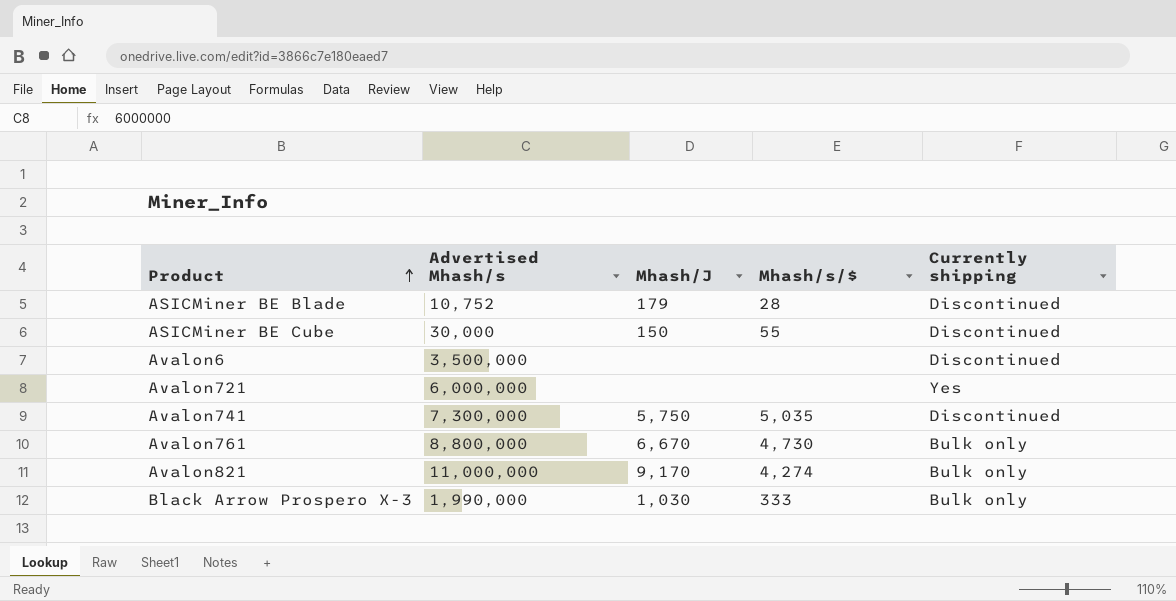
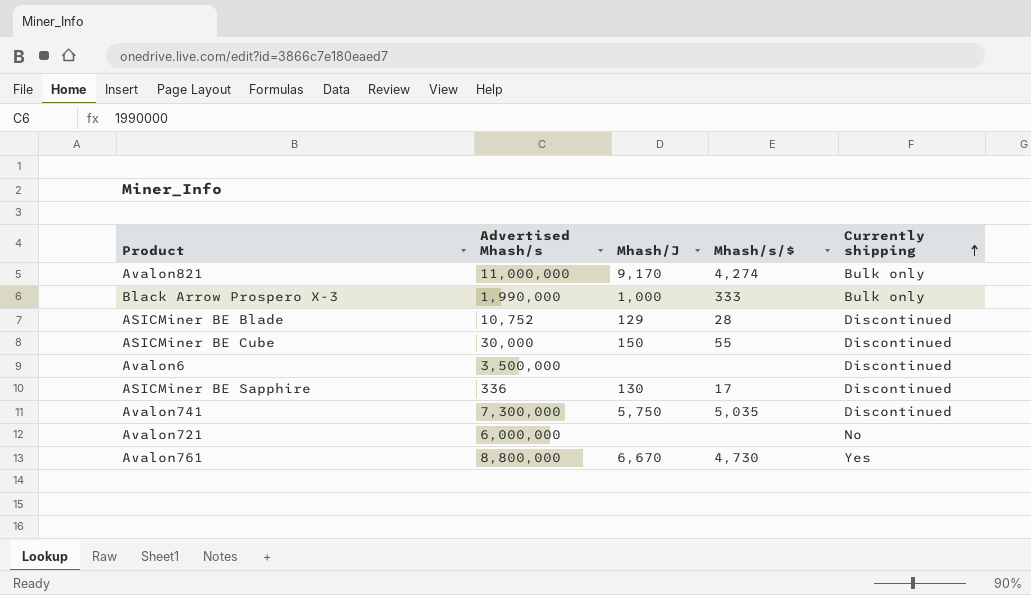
row order: Product ascending -> Currently shipping ascending
Black Arrow Prospero X-3 | Mhash/J: 1,030 -> 1,000
ASICMiner BE Blade | Mhash/J: 179 -> 129
row ASICMiner BE Sapphire: none -> 336 | 130 | 17 | Discontinued
Avalon721 | Currently shipping: Yes -> No
Avalon761 | Currently shipping: Bulk only -> Yes

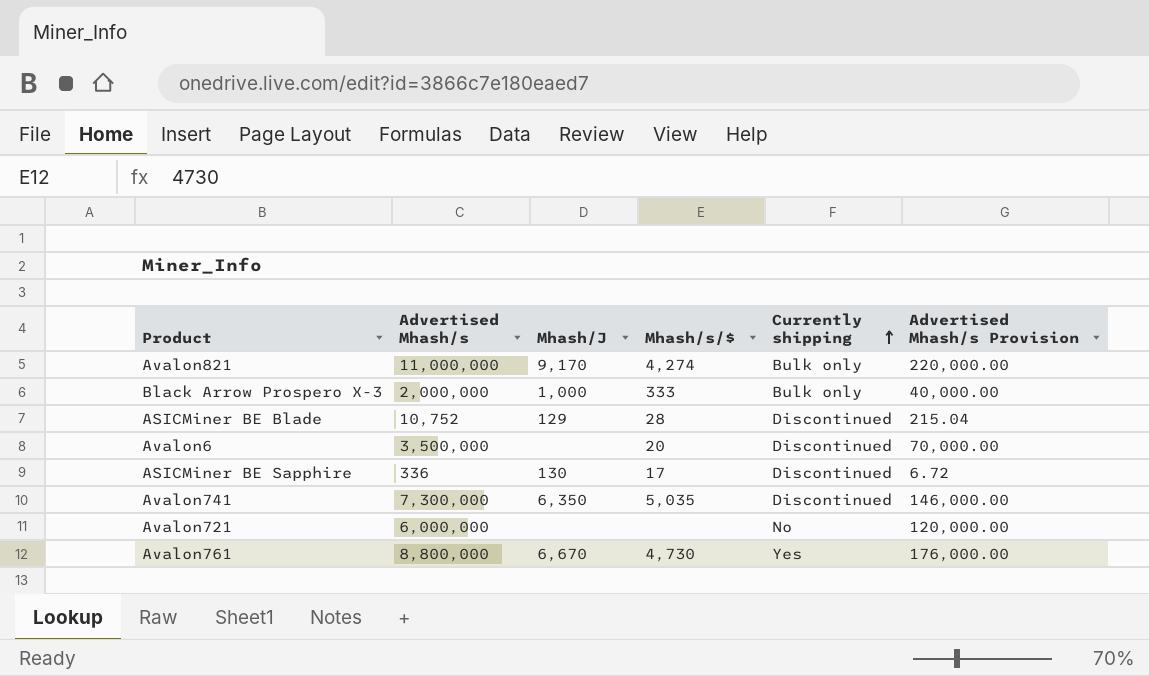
column Advertised Mhash/s Provision | formula: none -> [Advertised Mhash/s] * 0.02
row ASICMiner BE Cube: 30,000 | 150 | 55 | Discontinued -> none
Black Arrow Prospero X-3 | Advertised Mhash/s: 1,990,000 -> 2,000,000
Avalon6 | Mhash/s/$: none -> 20
Avalon741 | Mhash/J: 5,750 -> 6,350

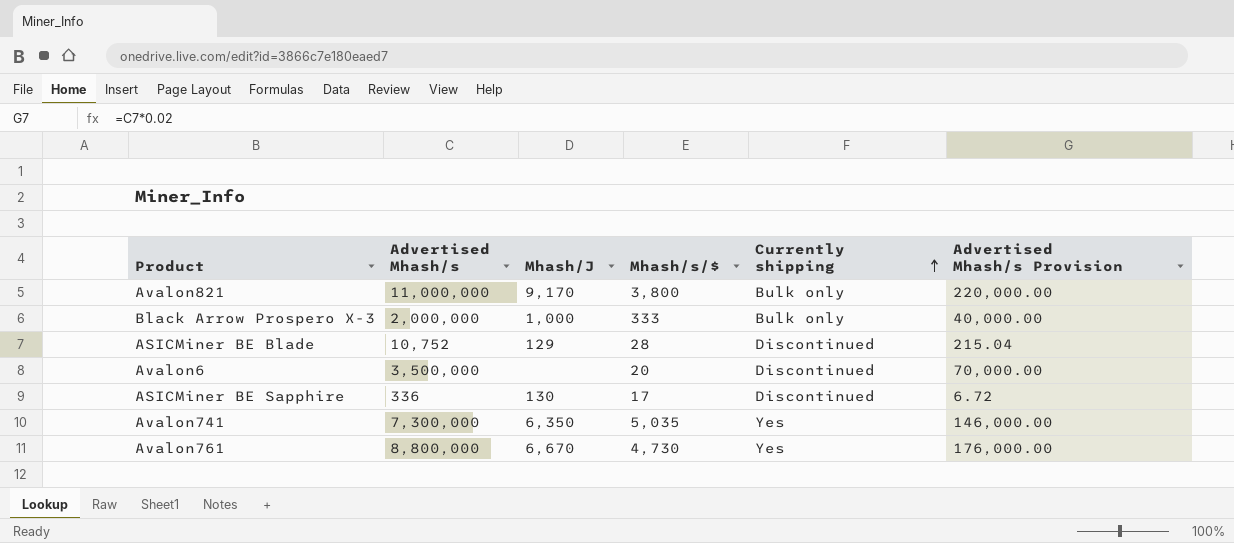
row Avalon721: 6,000,000 | none | none | No | 120,000.00 -> none
Avalon821 | Mhash/s/$: 4,274 -> 3,800
Avalon741 | Currently shipping: Discontinued -> Yes

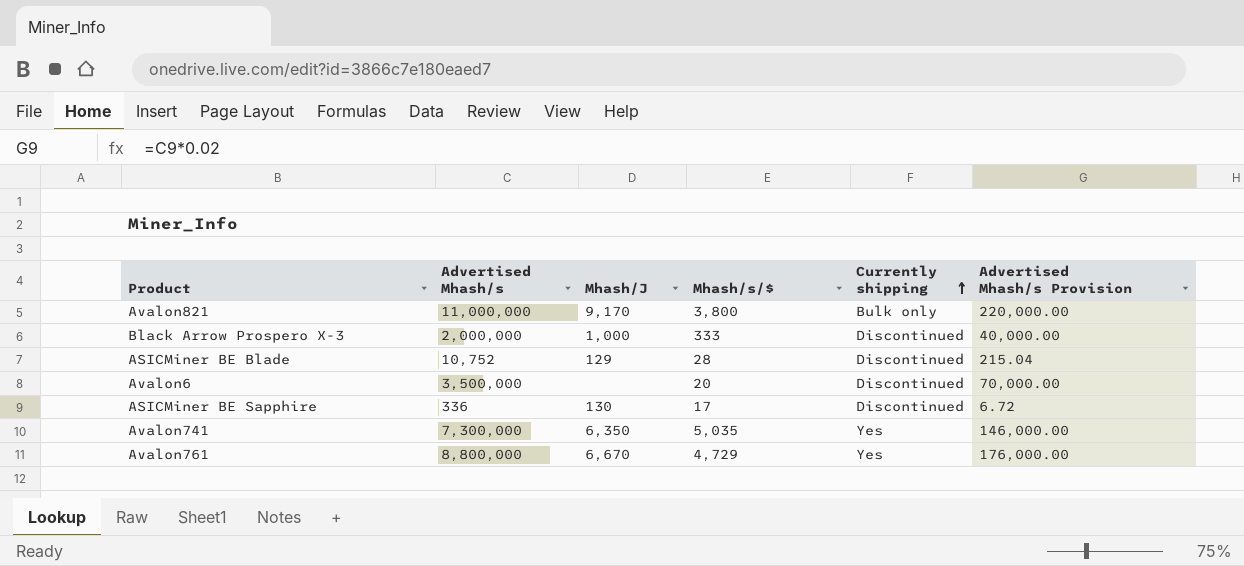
Black Arrow Prospero X-3 | Currently shipping: Bulk only -> Discontinued
Avalon761 | Mhash/s/$: 4,730 -> 4,729

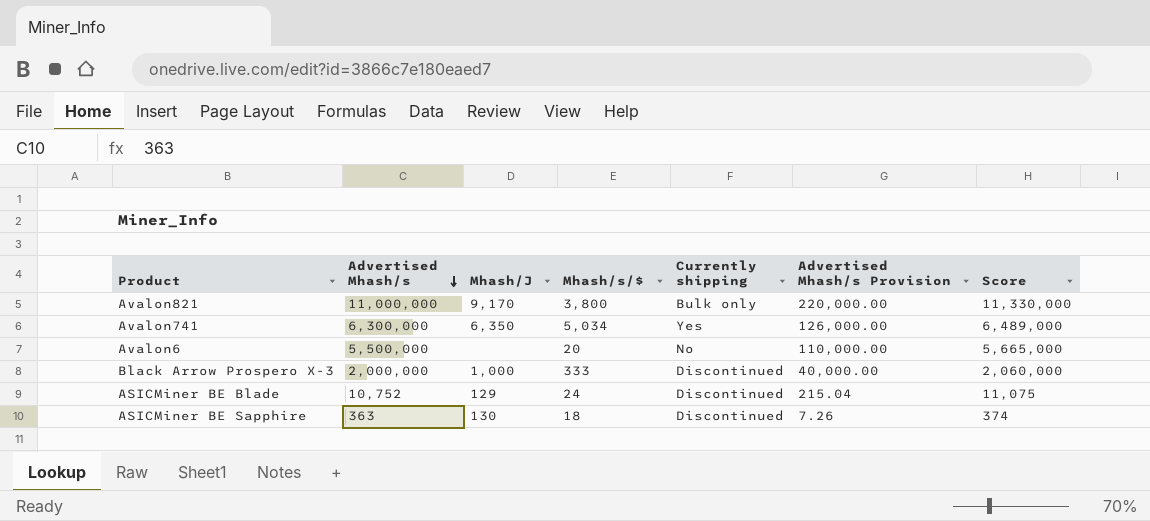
row order: Currently shipping ascending -> Advertised Mhash/s descending
column Score | formula: none -> [Advertised Mhash/s] * 1.03
row Avalon761: 8,800,000 | 6,670 | 4,729 | Yes | 176,000.00 -> none
Avalon741 | Advertised Mhash/s: 7,300,000 -> 6,300,000
Avalon741 | Mhash/s/$: 5,035 -> 5,034
Avalon741 | Advertised Mhash/s Provision: 146,000.00 -> 126,000.00
Avalon6 | Advertised Mhash/s: 3,500,000 -> 5,500,000
Avalon6 | Currently shipping: Discontinued -> No
Avalon6 | Advertised Mhash/s Provision: 70,000.00 -> 110,000.00
ASICMiner BE Blade | Mhash/s/$: 28 -> 24
ASICMiner BE Sapphire | Advertised Mhash/s: 336 -> 363
ASICMiner BE Sapphire | Mhash/s/$: 17 -> 18
ASICMiner BE Sapphire | Advertised Mhash/s Provision: 6.72 -> 7.26

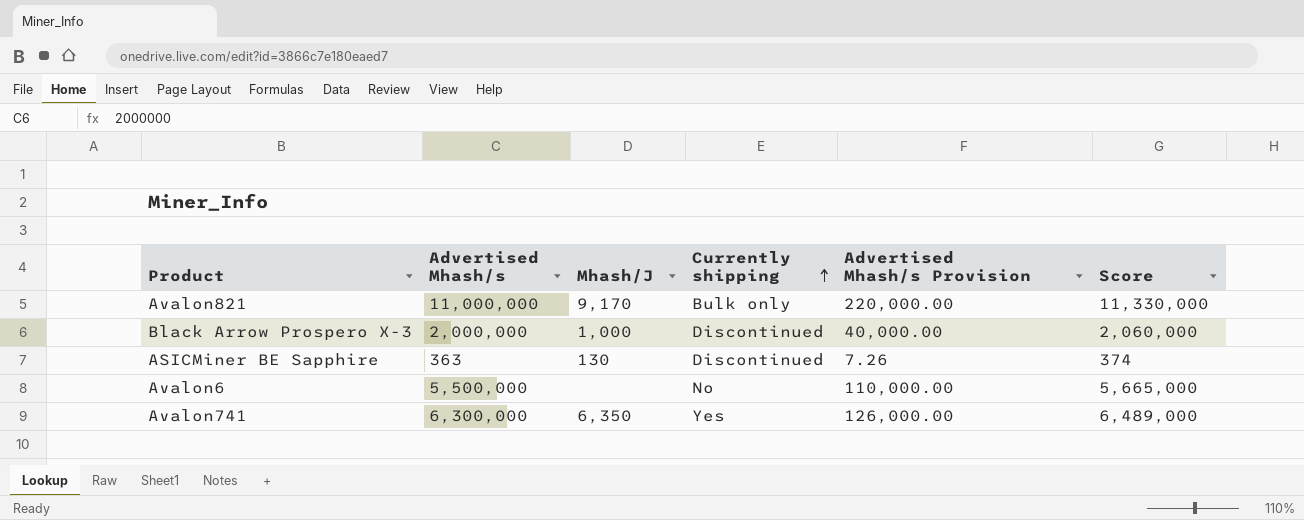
row order: Advertised Mhash/s descending -> Currently shipping ascending
column Mhash/s/$ | position: 4 -> none
row ASICMiner BE Blade: 10,752 | 129 | 24 | Discontinued | 215.04 | 11,075 -> none

